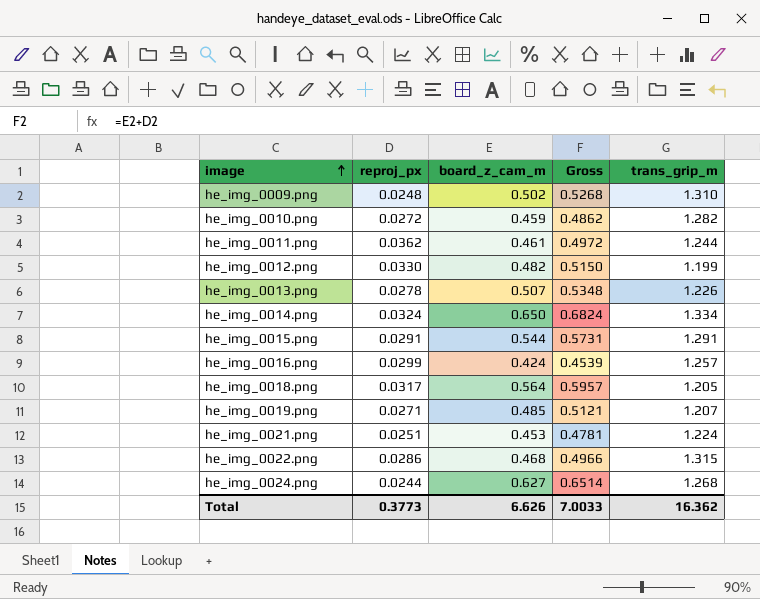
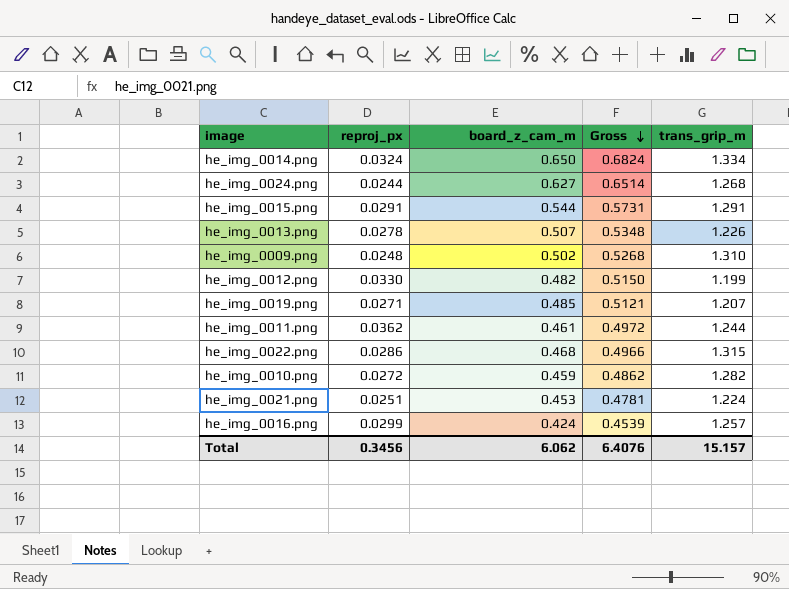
row order: image ascending -> Gross descending
row he_img_0018.png: 0.0317 | 0.564 | 0.5957 | 1.205 -> none
Total | reproj_px: 0.3773 -> 0.3456
Total | board_z_cam_m: 6.626 -> 6.062
Total | Gross: 7.0033 -> 6.4076
Total | trans_grip_m: 16.362 -> 15.157

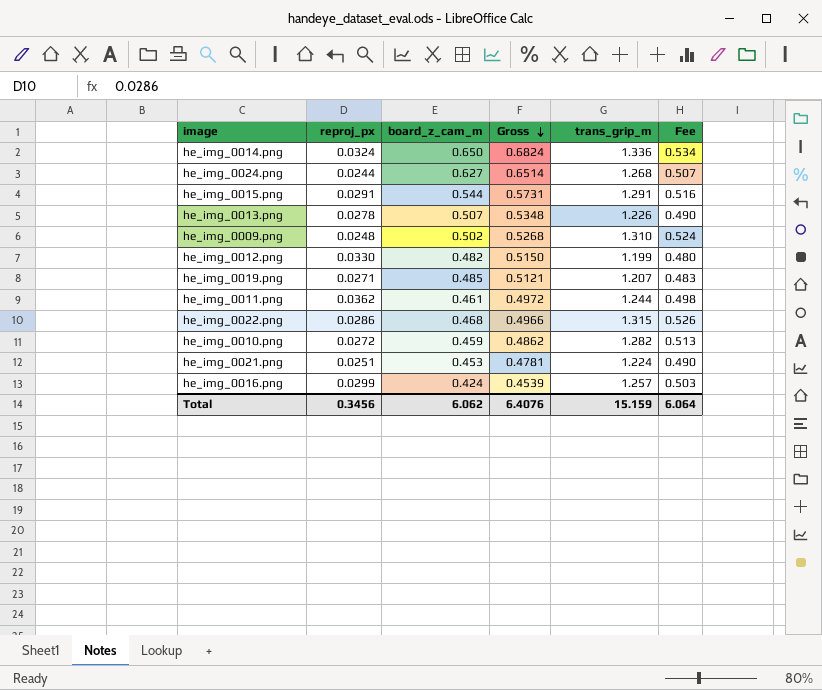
column Fee | formula: none -> [trans_grip_m] * 0.4
he_img_0014.png | trans_grip_m: 1.334 -> 1.336
Total | trans_grip_m: 15.157 -> 15.159

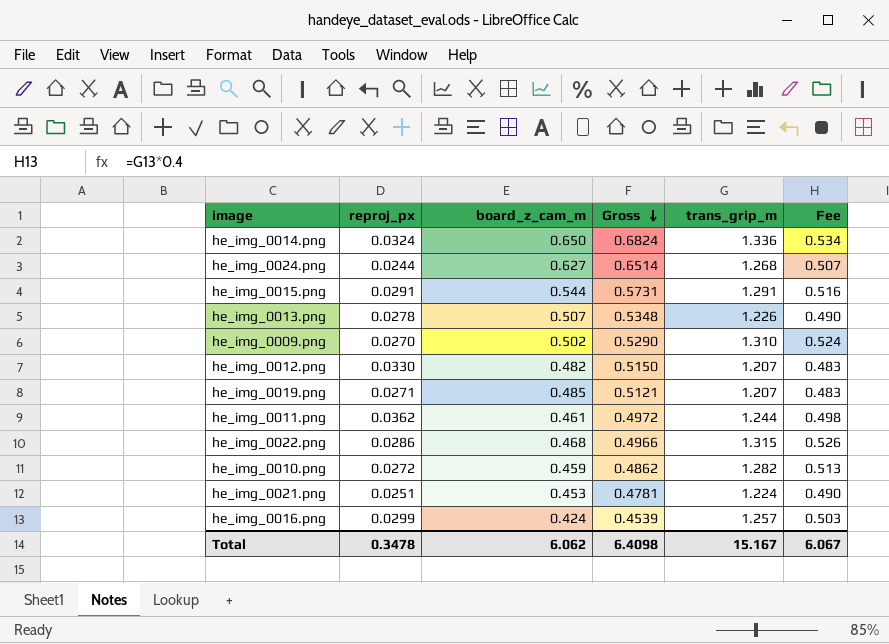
he_img_0009.png | reproj_px: 0.0248 -> 0.0270
he_img_0009.png | Gross: 0.5268 -> 0.5290
he_img_0012.png | trans_grip_m: 1.199 -> 1.207
he_img_0012.png | Fee: 0.480 -> 0.483
Total | reproj_px: 0.3456 -> 0.3478
Total | Gross: 6.4076 -> 6.4098
Total | trans_grip_m: 15.159 -> 15.167
Total | Fee: 6.064 -> 6.067

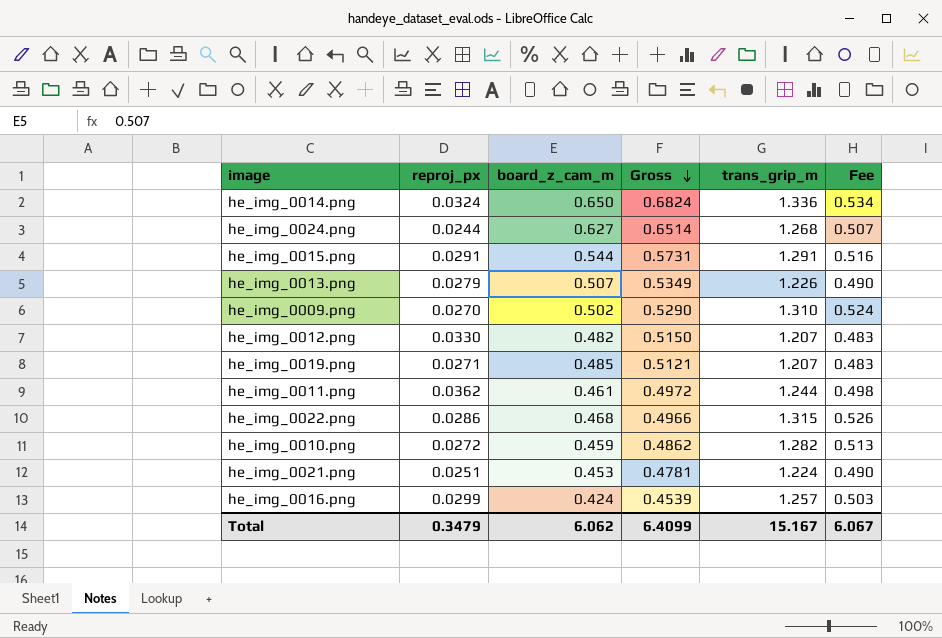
he_img_0013.png | reproj_px: 0.0278 -> 0.0279
he_img_0013.png | Gross: 0.5348 -> 0.5349
Total | reproj_px: 0.3478 -> 0.3479
Total | Gross: 6.4098 -> 6.4099

